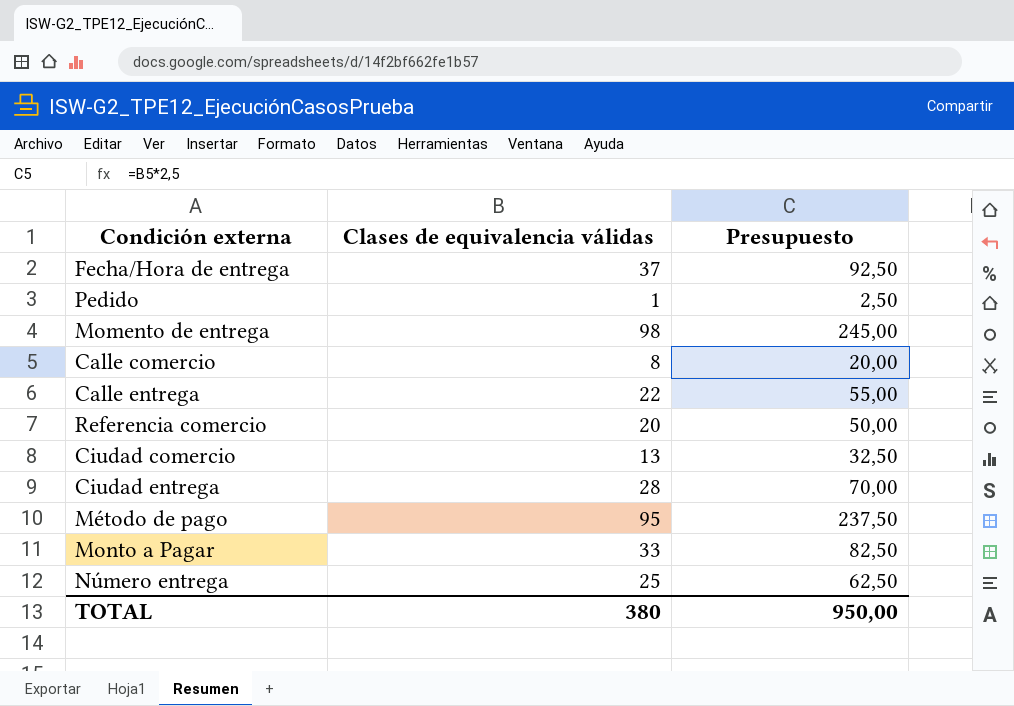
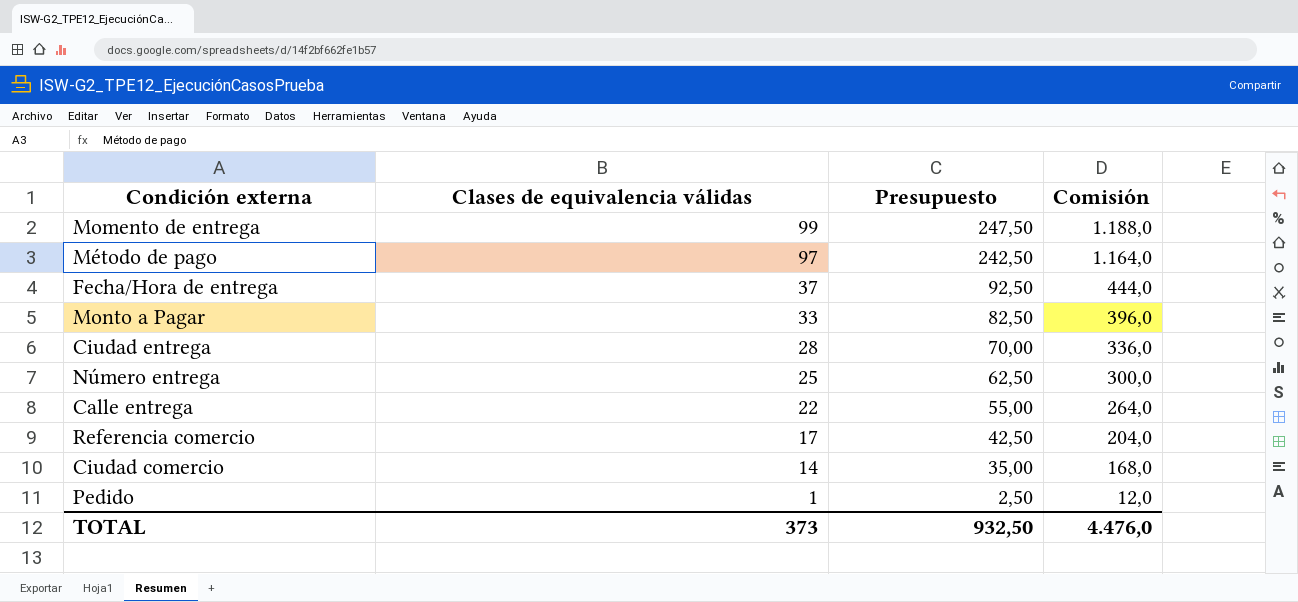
row order: none -> Clases de equivalencia válidas descending
column Comisión | formula: none -> [Clases de equivalencia válidas] * 12
row Calle comercio: 8 | 20,00 -> none
Momento de entrega | Clases de equivalencia válidas: 98 -> 99
Momento de entrega | Presupuesto: 245,00 -> 247,50
Método de pago | Clases de equivalencia válidas: 95 -> 97
Método de pago | Presupuesto: 237,50 -> 242,50
Referencia comercio | Clases de equivalencia válidas: 20 -> 17
Referencia comercio | Presupuesto: 50,00 -> 42,50
Ciudad comercio | Clases de equivalencia válidas: 13 -> 14
Ciudad comercio | Presupuesto: 32,50 -> 35,00
TOTAL | Clases de equivalencia válidas: 380 -> 373
TOTAL | Presupuesto: 950,00 -> 932,50

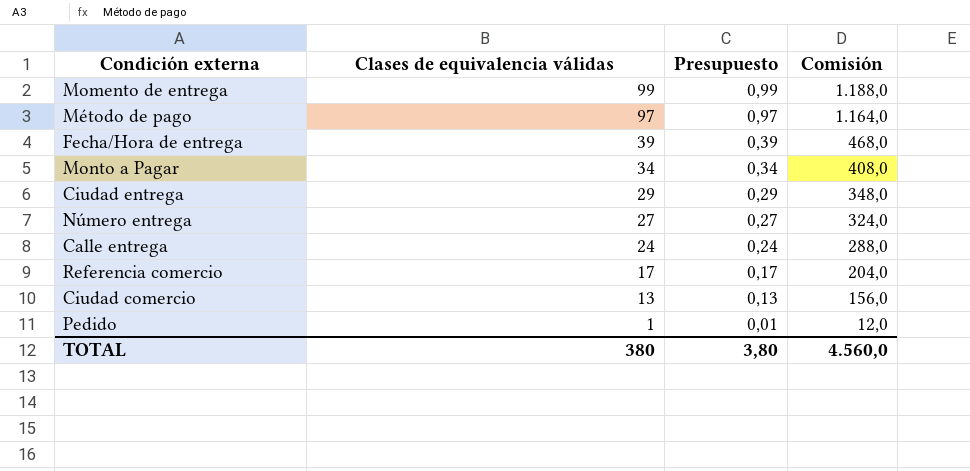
column Presupuesto | formula: [Clases de equivalencia válidas] * 2,5 -> [Clases de equivalencia válidas] * 0,01
Fecha/Hora de entrega | Clases de equivalencia válidas: 37 -> 39
Fecha/Hora de entrega | Comisión: 444,0 -> 468,0
Monto a Pagar | Clases de equivalencia válidas: 33 -> 34
Monto a Pagar | Comisión: 396,0 -> 408,0
Ciudad entrega | Clases de equivalencia válidas: 28 -> 29
Ciudad entrega | Comisión: 336,0 -> 348,0
Número entrega | Clases de equivalencia válidas: 25 -> 27
Número entrega | Comisión: 300,0 -> 324,0
Calle entrega | Clases de equivalencia válidas: 22 -> 24
Calle entrega | Comisión: 264,0 -> 288,0
Ciudad comercio | Clases de equivalencia válidas: 14 -> 13
Ciudad comercio | Comisión: 168,0 -> 156,0
TOTAL | Clases de equivalencia válidas: 373 -> 380
TOTAL | Presupuesto: 932,50 -> 3,80
TOTAL | Comisión: 4.476,0 -> 4.560,0

